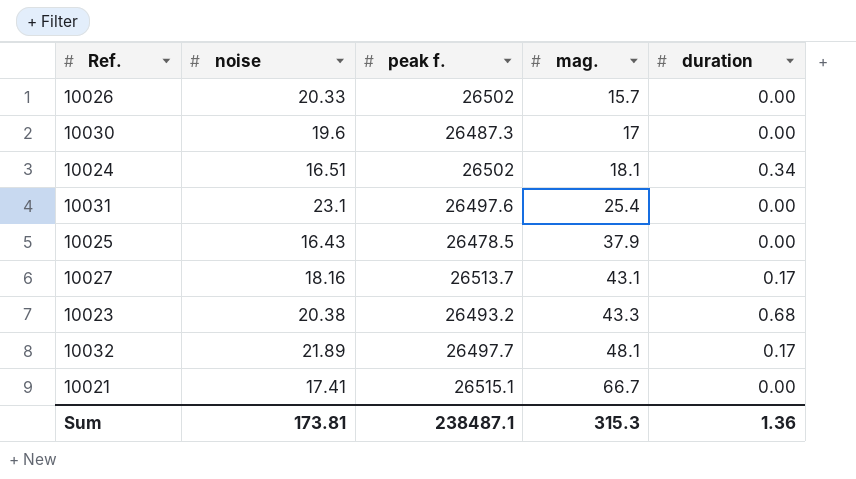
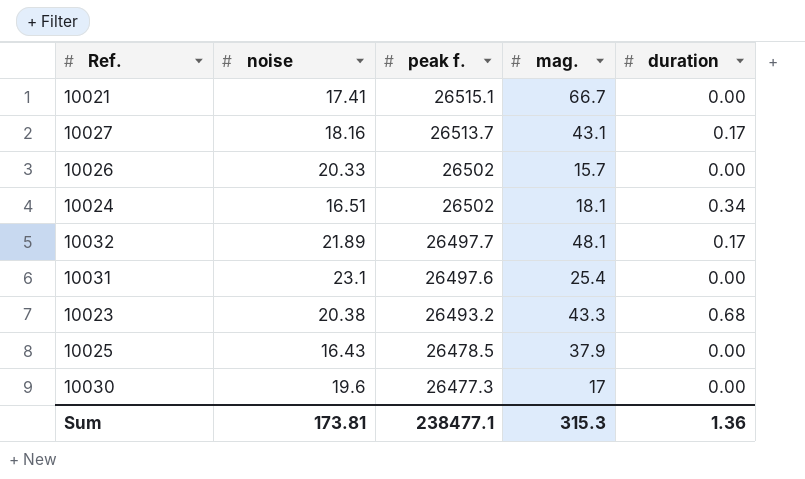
row order: mag. ascending -> peak f. descending
10030 | peak f.: 26487.3 -> 26477.3
Sum | peak f.: 238487.1 -> 238477.1

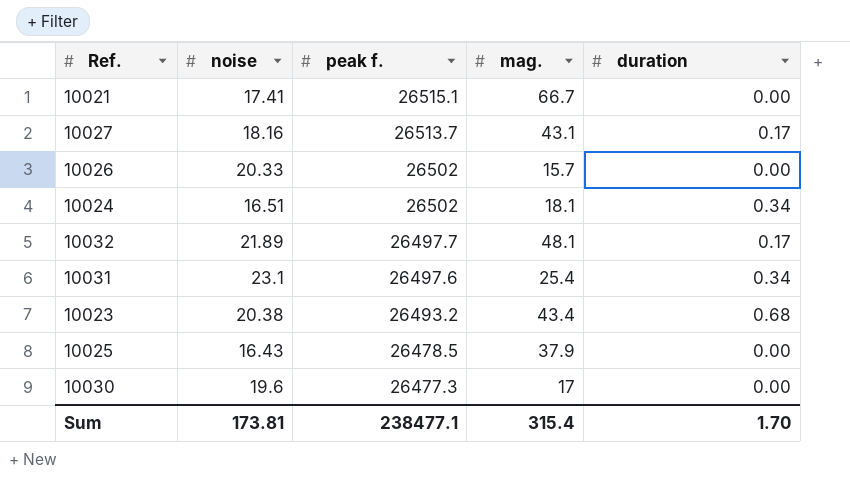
10031 | duration: 0.00 -> 0.34
10023 | mag.: 43.3 -> 43.4
Sum | mag.: 315.3 -> 315.4
Sum | duration: 1.36 -> 1.70

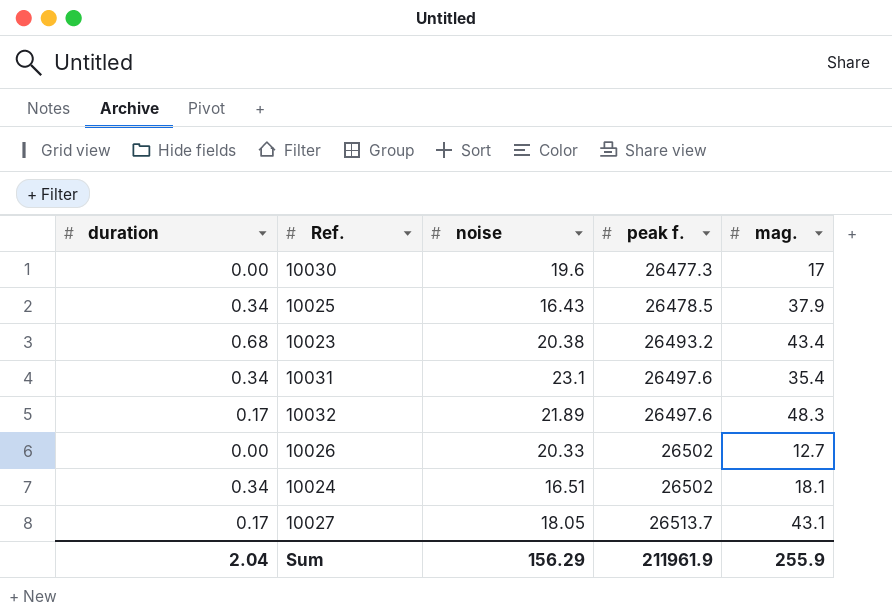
row order: peak f. descending -> peak f. ascending
column duration | position: 5 -> 1
row 10021: 17.41 | 26515.1 | 66.7 | 0.00 -> none
10025 | duration: 0.00 -> 0.34
10031 | mag.: 25.4 -> 35.4
10032 | peak f.: 26497.7 -> 26497.6
10032 | mag.: 48.1 -> 48.3
10026 | mag.: 15.7 -> 12.7
10027 | noise: 18.16 -> 18.05
Sum | duration: 1.70 -> 2.04
Sum | noise: 173.81 -> 156.29
Sum | peak f.: 238477.1 -> 211961.9
Sum | mag.: 315.4 -> 255.9

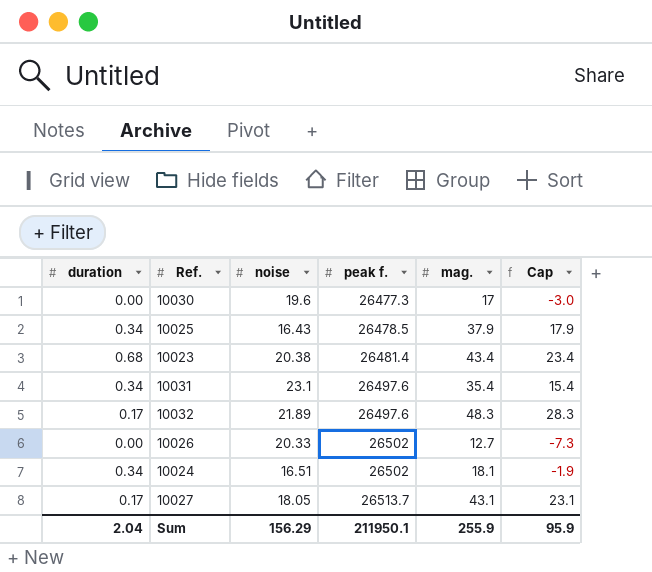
column Cap | formula: none -> [mag.] - 20
10023 | peak f.: 26493.2 -> 26481.4
Sum | peak f.: 211961.9 -> 211950.1

